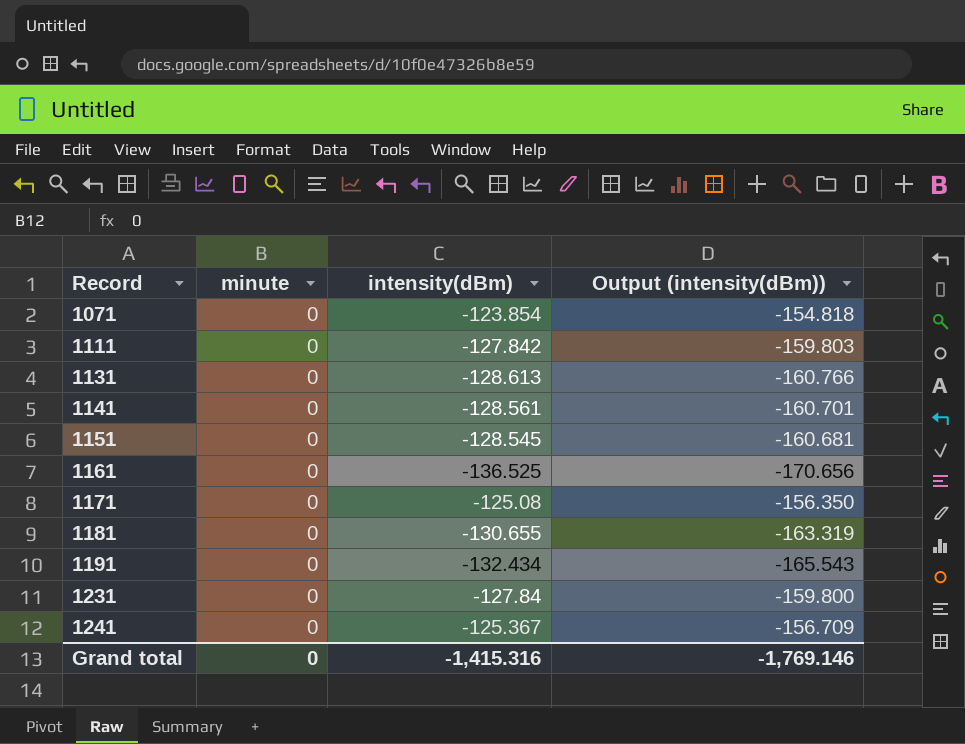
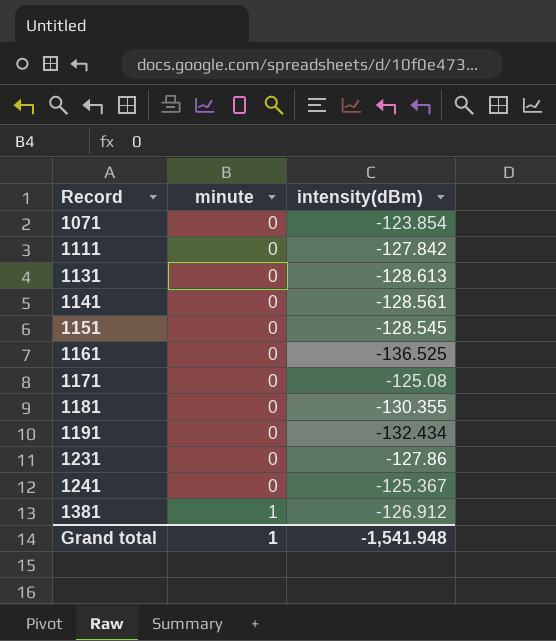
column Output (intensity(dBm)) | formula: [intensity(dBm)] * 1.25 -> none
1181 | intensity(dBm): -130.655 -> -130.355
1231 | intensity(dBm): -127.84 -> -127.86
row 1381: none -> 1 | -126.912
Grand total | minute: 0 -> 1
Grand total | intensity(dBm): -1,415.316 -> -1,541.948

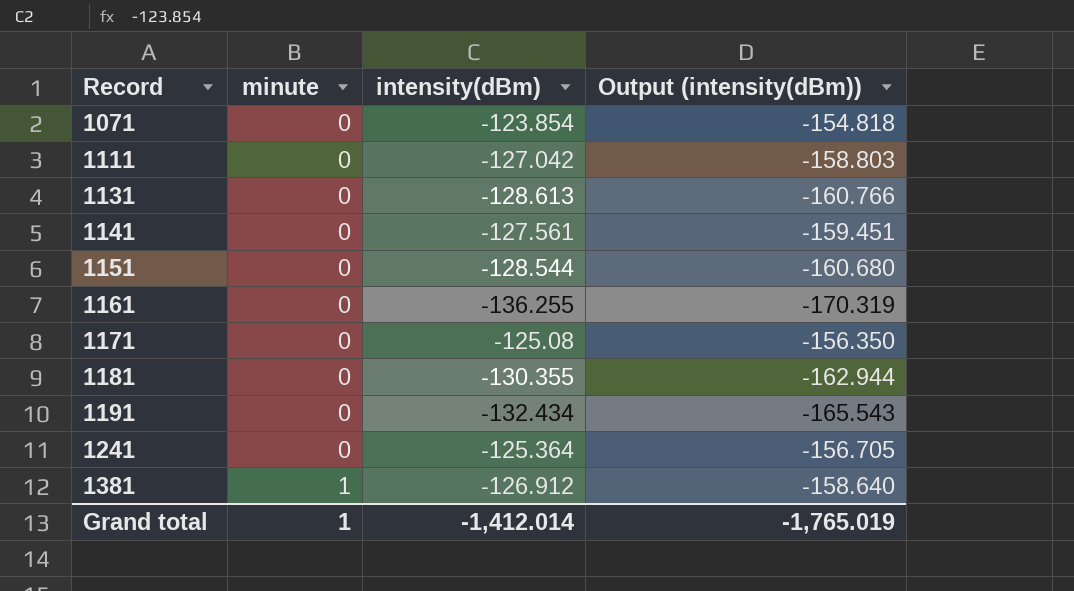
column Output (intensity(dBm)) | formula: none -> [intensity(dBm)] * 1.25
row 1231: 0 | -127.86 -> none
1111 | intensity(dBm): -127.842 -> -127.042
1141 | intensity(dBm): -128.561 -> -127.561
1151 | intensity(dBm): -128.545 -> -128.544
1161 | intensity(dBm): -136.525 -> -136.255
1241 | intensity(dBm): -125.367 -> -125.364
Grand total | intensity(dBm): -1,541.948 -> -1,412.014

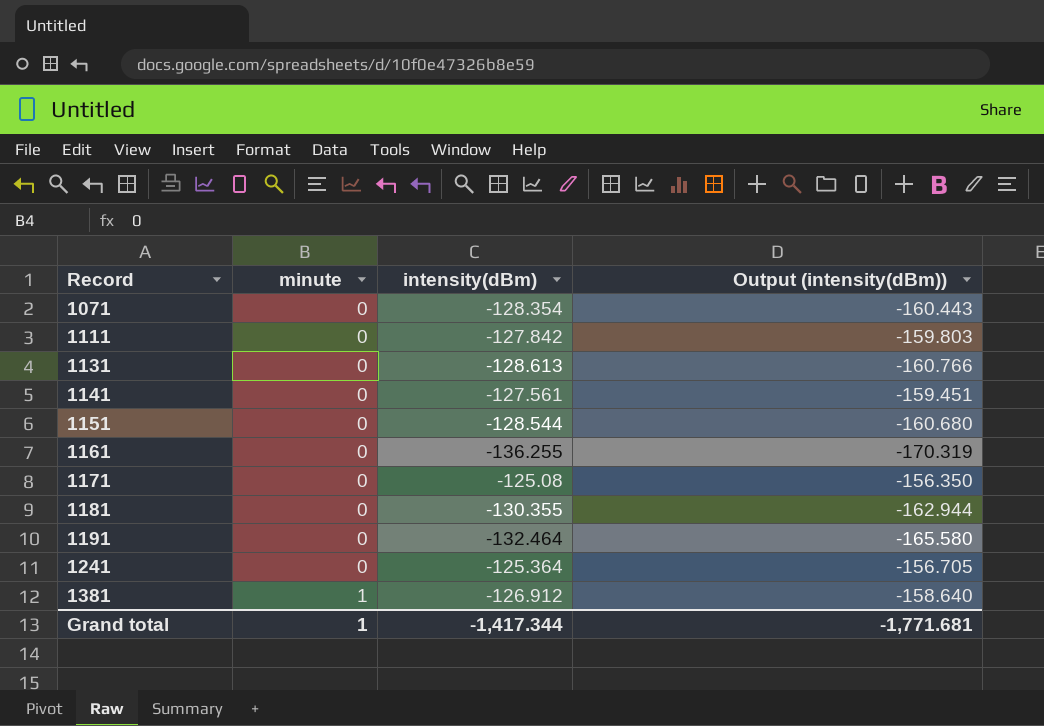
1071 | intensity(dBm): -123.854 -> -128.354
1071 | Output (intensity(dBm)): -154.818 -> -160.443
1111 | intensity(dBm): -127.042 -> -127.842
1111 | Output (intensity(dBm)): -158.803 -> -159.803
1191 | intensity(dBm): -132.434 -> -132.464
1191 | Output (intensity(dBm)): -165.543 -> -165.580
Grand total | intensity(dBm): -1,412.014 -> -1,417.344
Grand total | Output (intensity(dBm)): -1,765.019 -> -1,771.681

